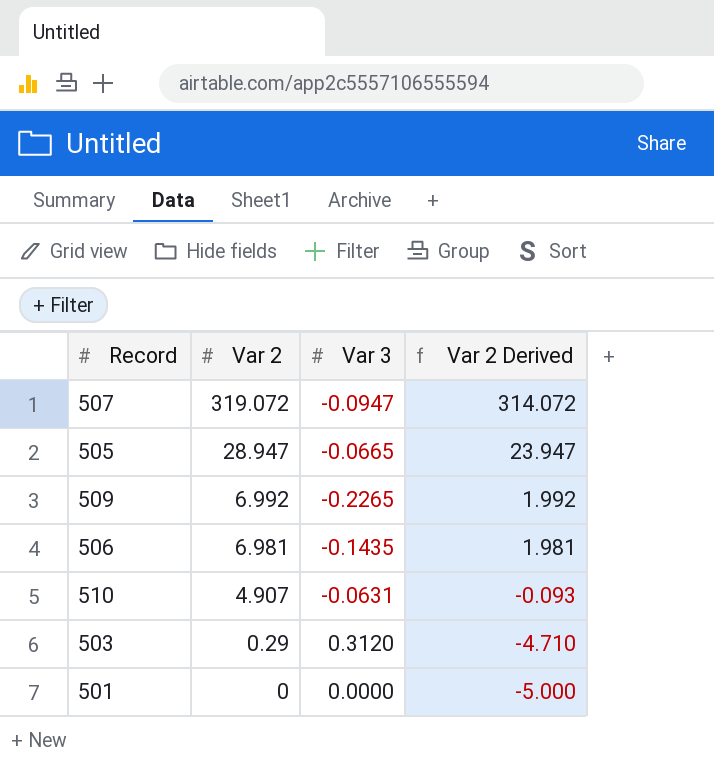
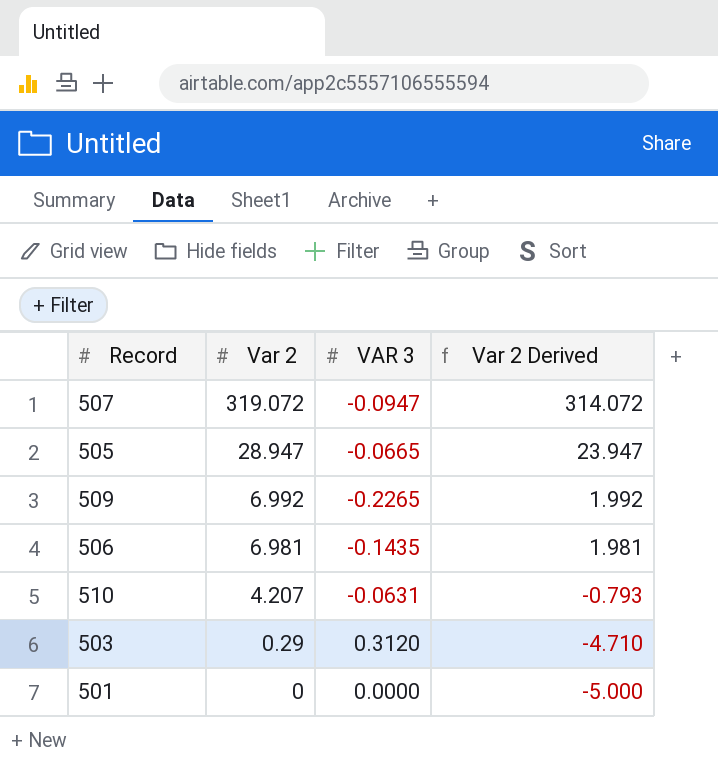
column name: Var 3 -> VAR 3
510 | Var 2: 4.907 -> 4.207
510 | Var 2 Derived: -0.093 -> -0.793

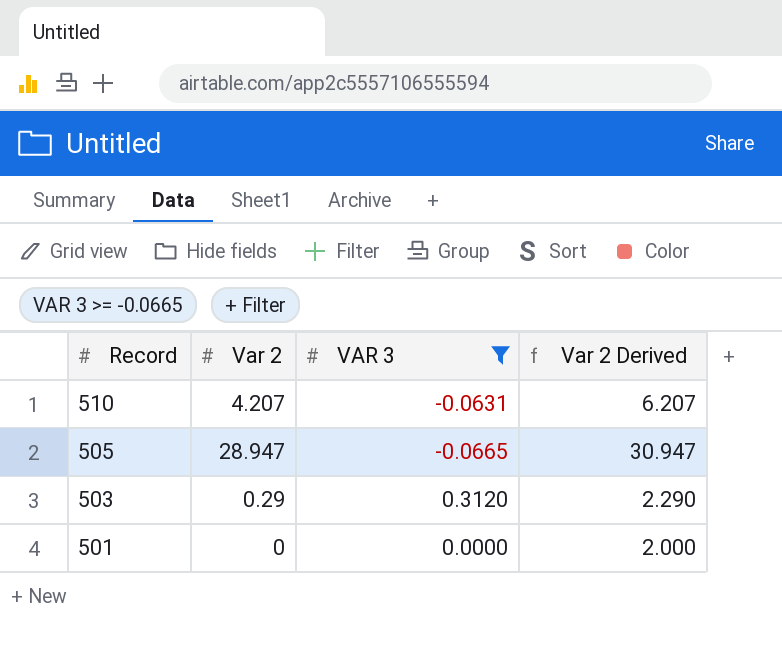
filter: none -> VAR 3 >= -0.0665
row order: Var 2 descending -> Record descending
column Var 2 Derived | formula: [Var 2] - 5 -> [Var 2] + 2

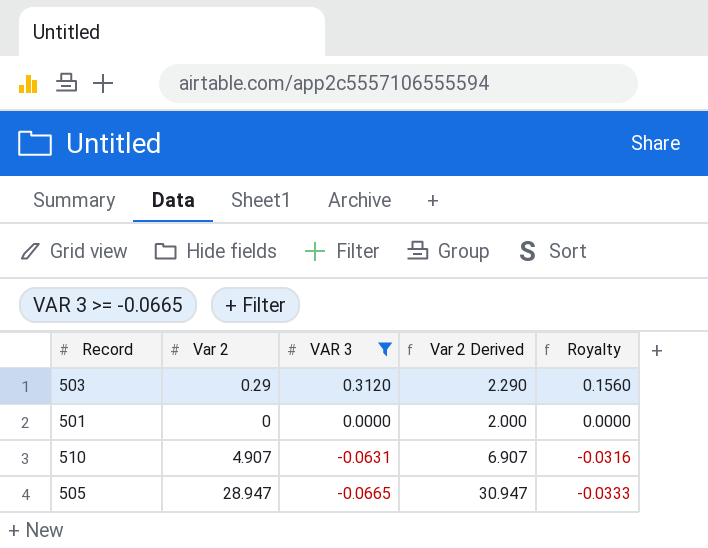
row order: Record descending -> VAR 3 descending
column Royalty | formula: none -> [VAR 3] * 0.5
510 | Var 2: 4.207 -> 4.907
510 | Var 2 Derived: 6.207 -> 6.907

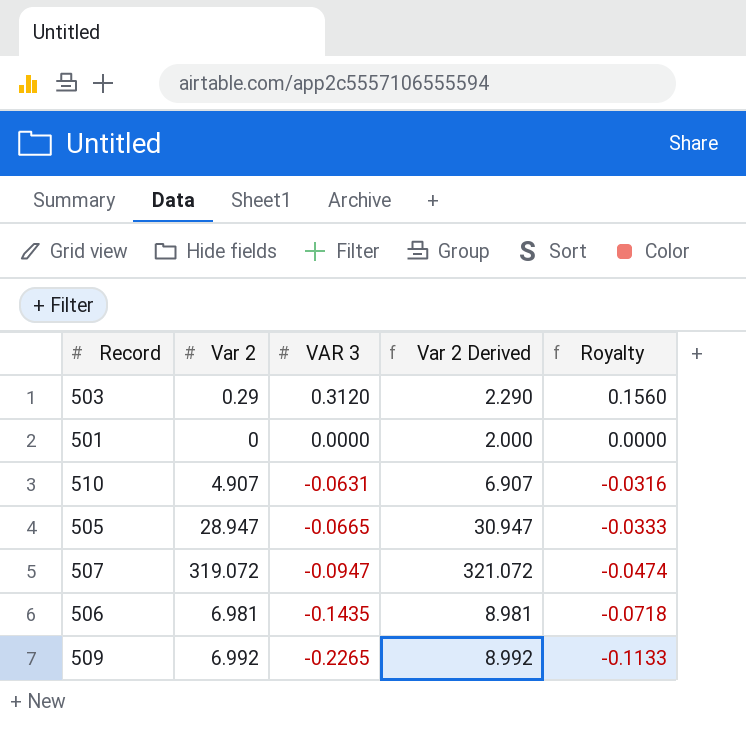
filter: VAR 3 >= -0.0665 -> none

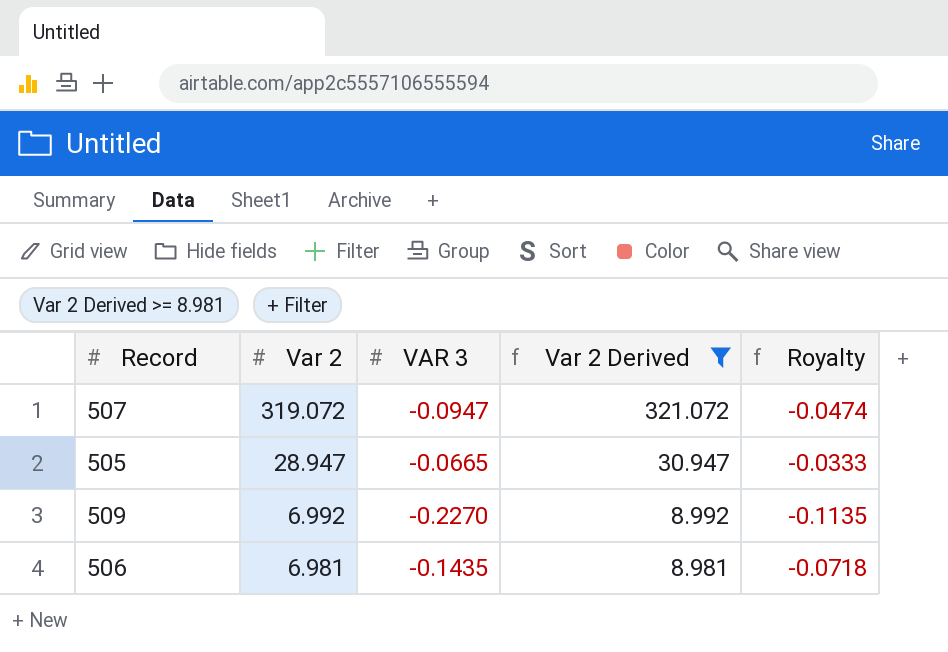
filter: none -> Var 2 Derived >= 8.981
row order: VAR 3 descending -> Var 2 descending
509 | VAR 3: -0.2265 -> -0.2270
509 | Royalty: -0.1133 -> -0.1135

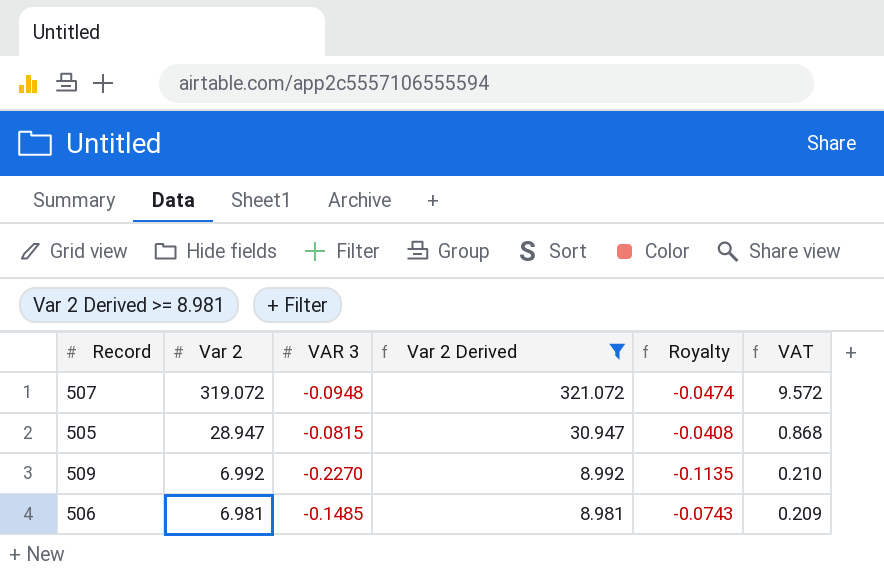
column VAT | formula: none -> [Var 2] * 0.03
507 | VAR 3: -0.0947 -> -0.0948
505 | VAR 3: -0.0665 -> -0.0815
505 | Royalty: -0.0333 -> -0.0408
506 | VAR 3: -0.1435 -> -0.1485
506 | Royalty: -0.0718 -> -0.0743

